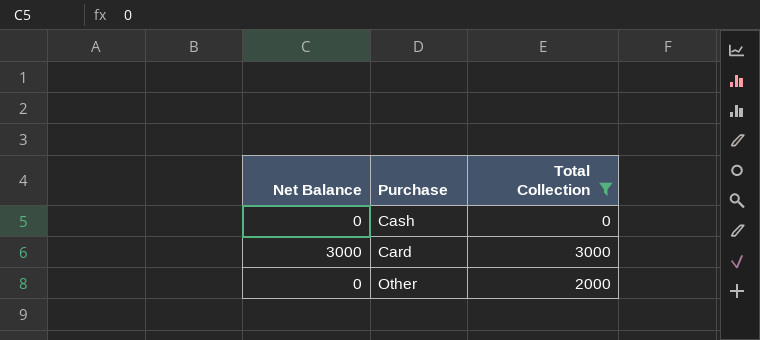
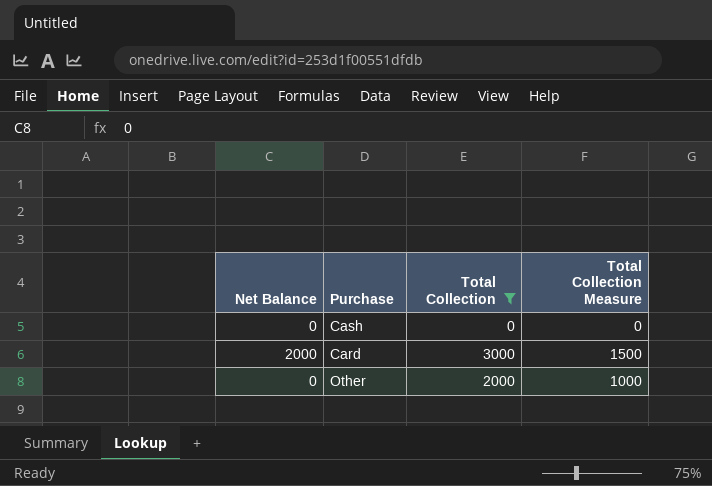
column Total Collection Measure | formula: none -> [Total Collection] * 0.5
Card | Net Balance: 3000 -> 2000

